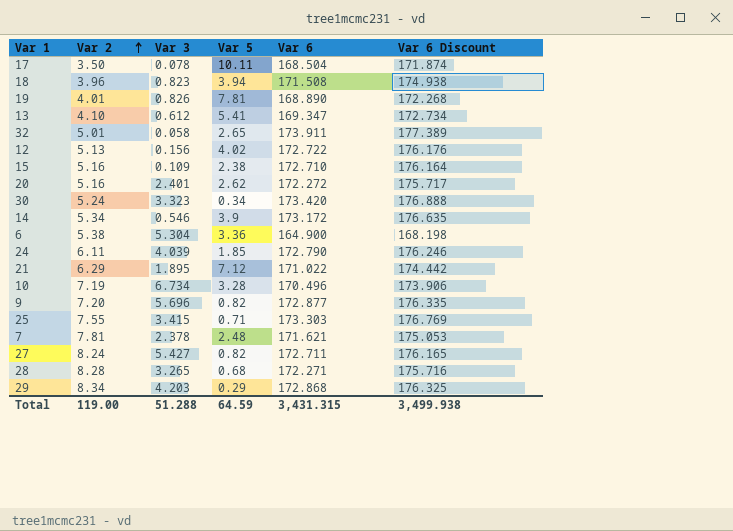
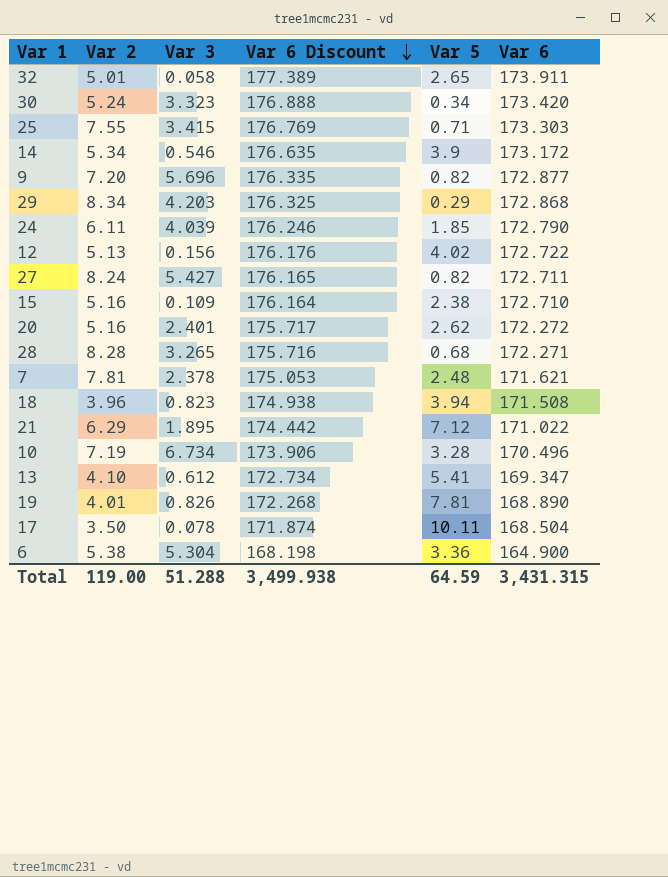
row order: Var 2 ascending -> Var 6 Discount descending
column Var 6 Discount | position: 6 -> 4

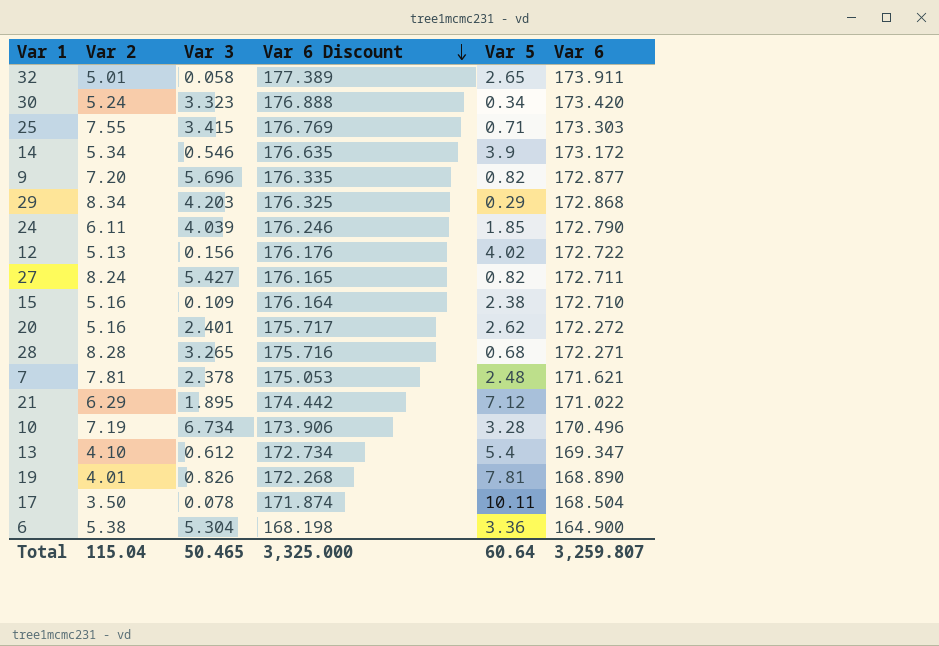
row 18: 3.96 | 0.823 | 174.938 | 3.94 | 171.508 -> none
13 | Var 5: 5.41 -> 5.4
Total | Var 2: 119.00 -> 115.04
Total | Var 3: 51.288 -> 50.465
Total | Var 6 Discount: 3,499.938 -> 3,325.000
Total | Var 5: 64.59 -> 60.64
Total | Var 6: 3,431.315 -> 3,259.807

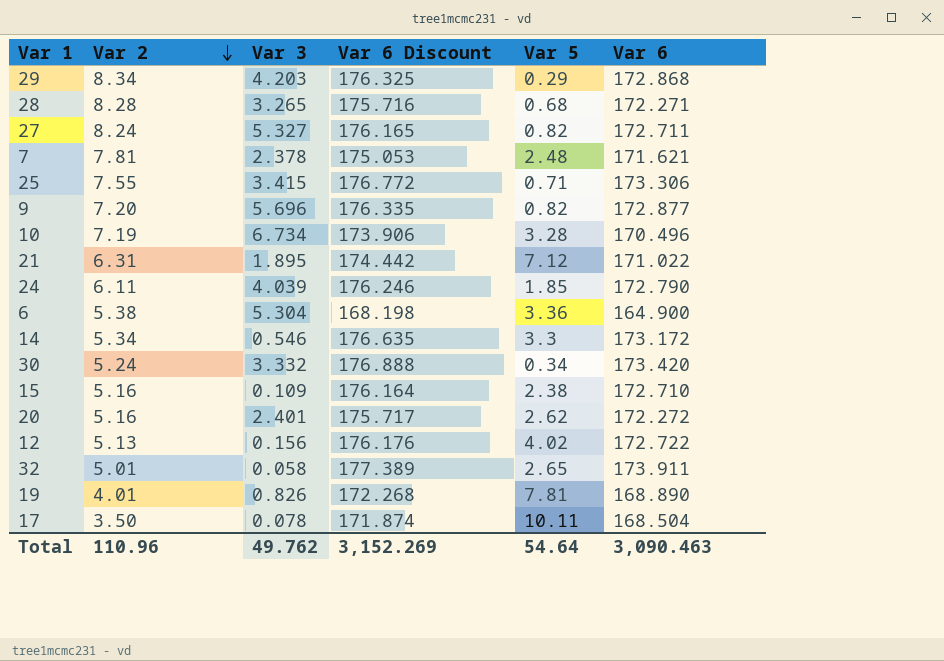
row order: Var 6 Discount descending -> Var 2 descending
row 13: 4.10 | 0.612 | 172.734 | 5.4 | 169.347 -> none
27 | Var 3: 5.427 -> 5.327
25 | Var 6 Discount: 176.769 -> 176.772
25 | Var 6: 173.303 -> 173.306
21 | Var 2: 6.29 -> 6.31
14 | Var 5: 3.9 -> 3.3
30 | Var 3: 3.323 -> 3.332
Total | Var 2: 115.04 -> 110.96
Total | Var 3: 50.465 -> 49.762
Total | Var 6 Discount: 3,325.000 -> 3,152.269
Total | Var 5: 60.64 -> 54.64
Total | Var 6: 3,259.807 -> 3,090.463

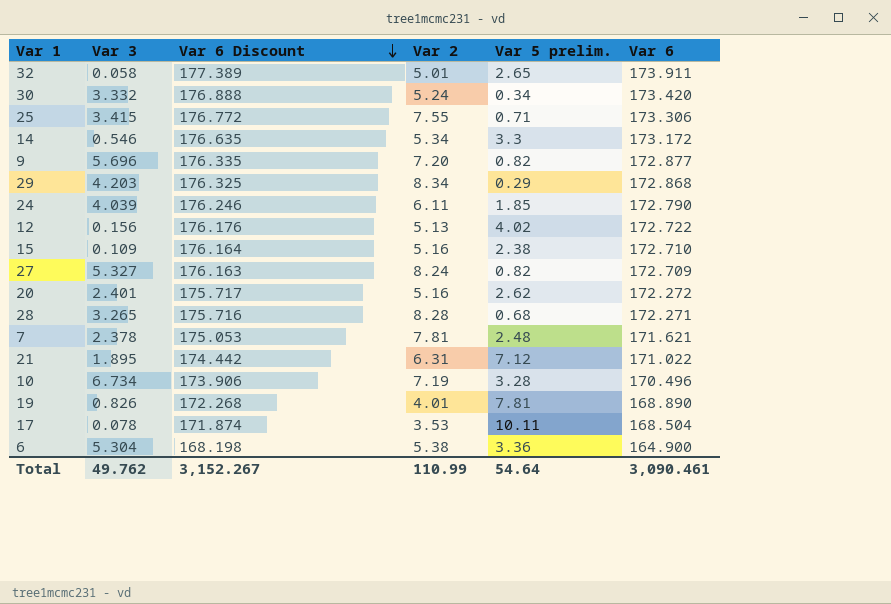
row order: Var 2 descending -> Var 6 Discount descending
column Var 2 | position: 2 -> 4
column name: Var 5 -> Var 5 prelim.
27 | Var 6 Discount: 176.165 -> 176.163
27 | Var 6: 172.711 -> 172.709
17 | Var 2: 3.50 -> 3.53
Total | Var 6 Discount: 3,152.269 -> 3,152.267
Total | Var 2: 110.96 -> 110.99
Total | Var 6: 3,090.463 -> 3,090.461

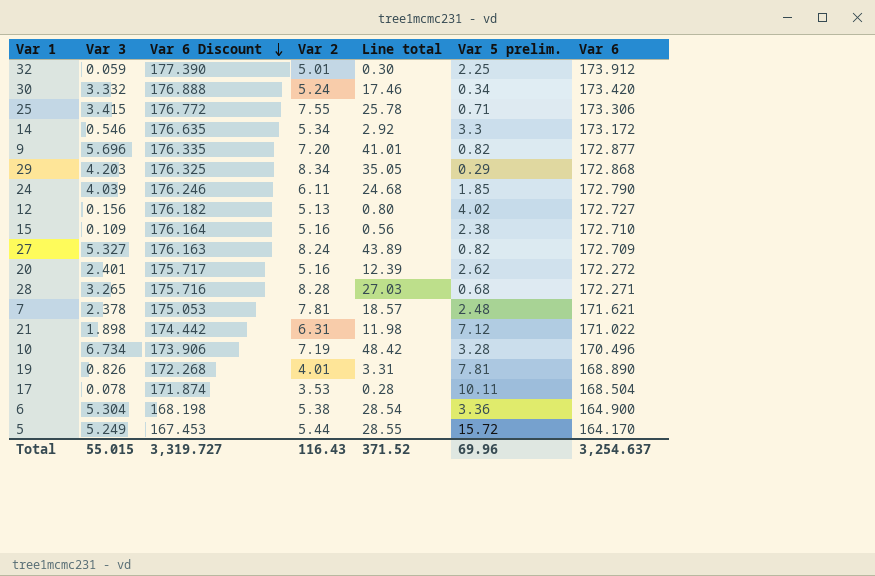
column Line total | formula: none -> [Var 3] * [Var 2]
32 | Var 3: 0.058 -> 0.059
32 | Var 6 Discount: 177.389 -> 177.390
32 | Var 5 prelim.: 2.65 -> 2.25
32 | Var 6: 173.911 -> 173.912
12 | Var 6 Discount: 176.176 -> 176.182
12 | Var 6: 172.722 -> 172.727
21 | Var 3: 1.895 -> 1.898
row 5: none -> 5.249 | 167.453 | 5.44 | 28.55 | 15.72 | 164.170
Total | Var 3: 49.762 -> 55.015
Total | Var 6 Discount: 3,152.267 -> 3,319.727
Total | Var 2: 110.99 -> 116.43
Total | Var 5 prelim.: 54.64 -> 69.96
Total | Var 6: 3,090.461 -> 3,254.637

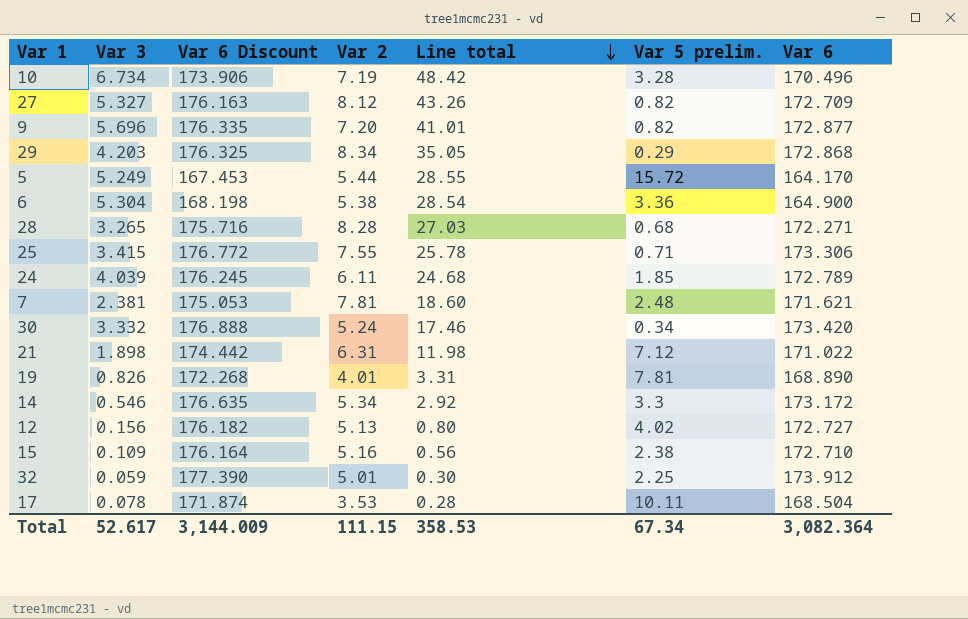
row order: Var 6 Discount descending -> Line total descending
row 20: 2.401 | 175.717 | 5.16 | 12.39 | 2.62 | 172.272 -> none
27 | Var 2: 8.24 -> 8.12
27 | Line total: 43.89 -> 43.26
24 | Var 6 Discount: 176.246 -> 176.245
24 | Var 6: 172.790 -> 172.789
7 | Var 3: 2.378 -> 2.381
7 | Line total: 18.57 -> 18.60
Total | Var 3: 55.015 -> 52.617
Total | Var 6 Discount: 3,319.727 -> 3,144.009
Total | Var 2: 116.43 -> 111.15
Total | Line total: 371.52 -> 358.53
Total | Var 5 prelim.: 69.96 -> 67.34
Total | Var 6: 3,254.637 -> 3,082.364

